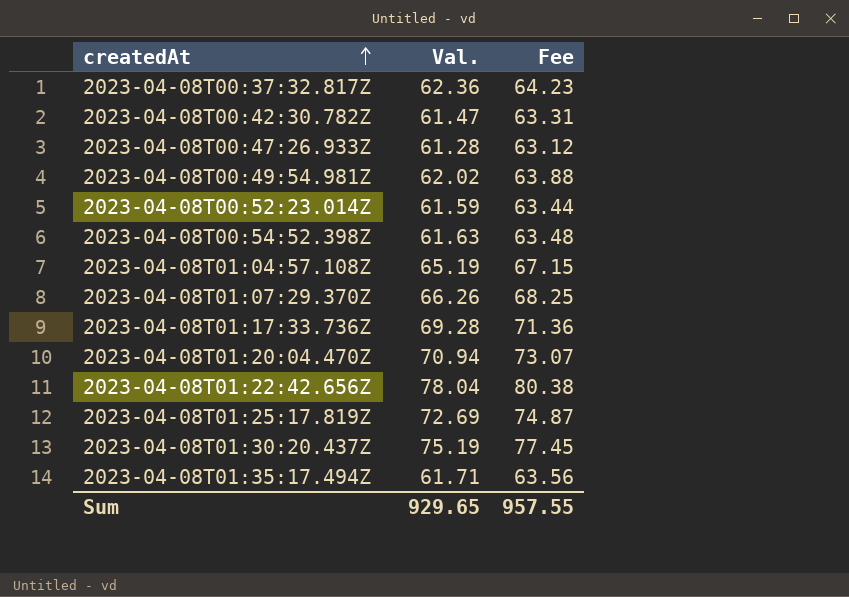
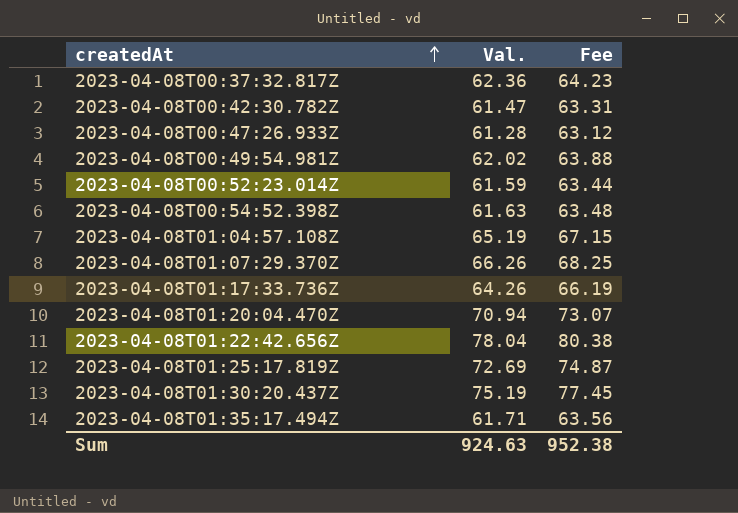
2023-04-08T01:17:33.736Z | Val.: 69.28 -> 64.26
2023-04-08T01:17:33.736Z | Fee: 71.36 -> 66.19
Sum | Val.: 929.65 -> 924.63
Sum | Fee: 957.55 -> 952.38

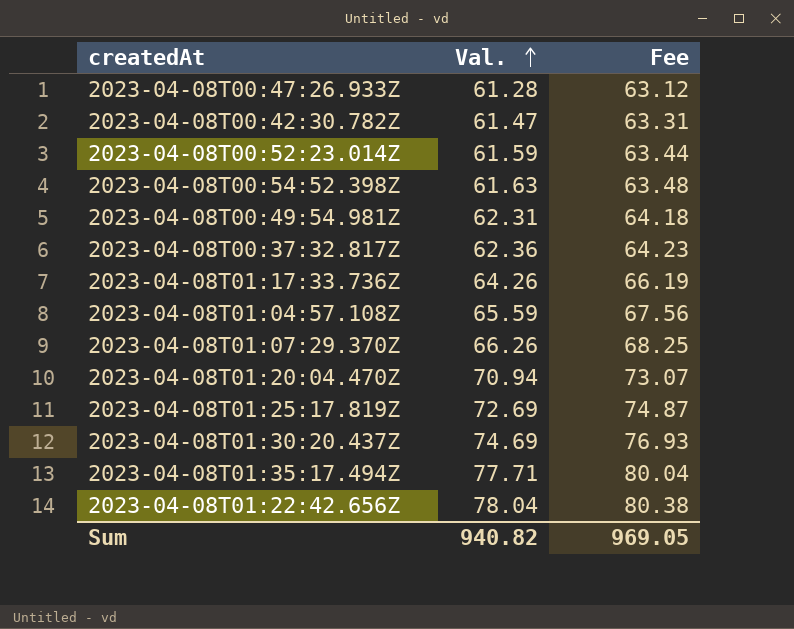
row order: createdAt ascending -> Val. ascending
2023-04-08T00:49:54.981Z | Val.: 62.02 -> 62.31
2023-04-08T00:49:54.981Z | Fee: 63.88 -> 64.18
2023-04-08T01:04:57.108Z | Val.: 65.19 -> 65.59
2023-04-08T01:04:57.108Z | Fee: 67.15 -> 67.56
2023-04-08T01:30:20.437Z | Val.: 75.19 -> 74.69
2023-04-08T01:30:20.437Z | Fee: 77.45 -> 76.93
2023-04-08T01:35:17.494Z | Val.: 61.71 -> 77.71
2023-04-08T01:35:17.494Z | Fee: 63.56 -> 80.04
Sum | Val.: 924.63 -> 940.82
Sum | Fee: 952.38 -> 969.05

